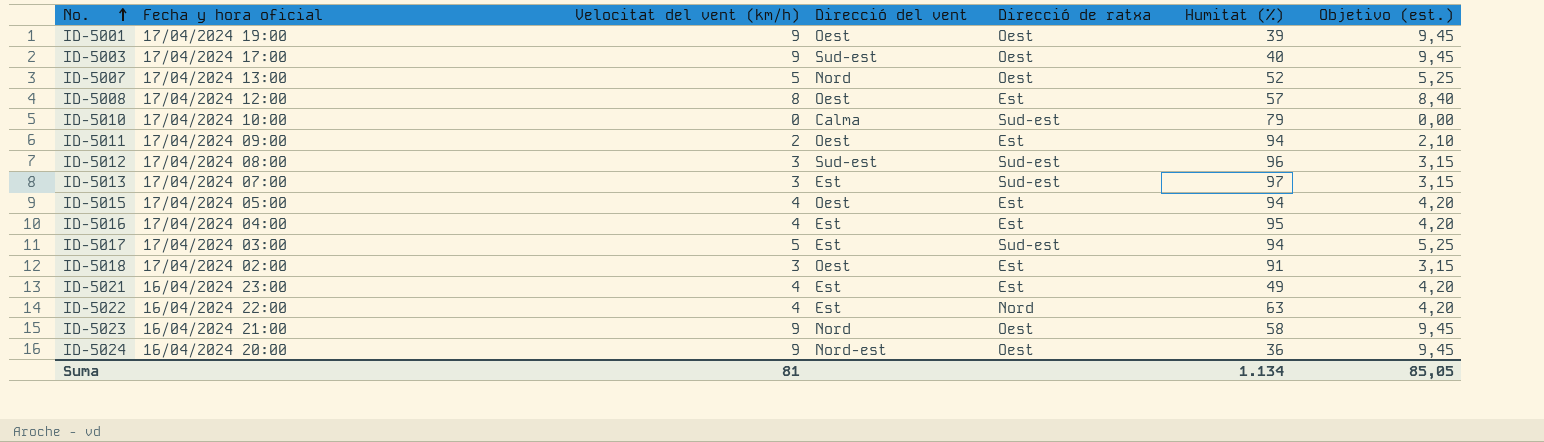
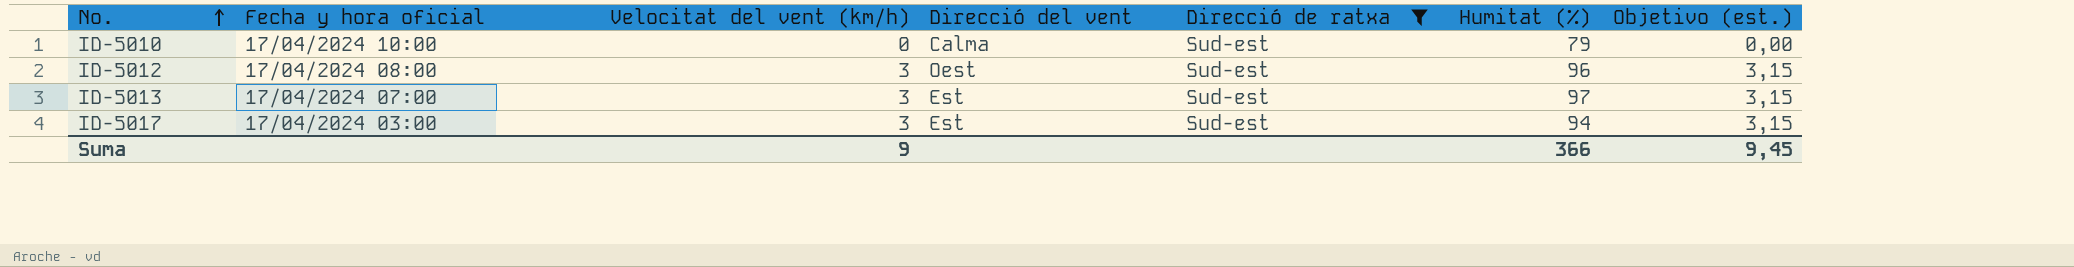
filter: none -> Direcció de ratxa = Sud-est
ID-5012 | Direcció del vent: Sud-est -> Oest
ID-5017 | Velocitat del vent (km/h): 5 -> 3
ID-5017 | Objetivo (est.): 5,25 -> 3,15
Suma | Velocitat del vent (km/h): 81 -> 9
Suma | Humitat (%): 1.134 -> 366
Suma | Objetivo (est.): 85,05 -> 9,45

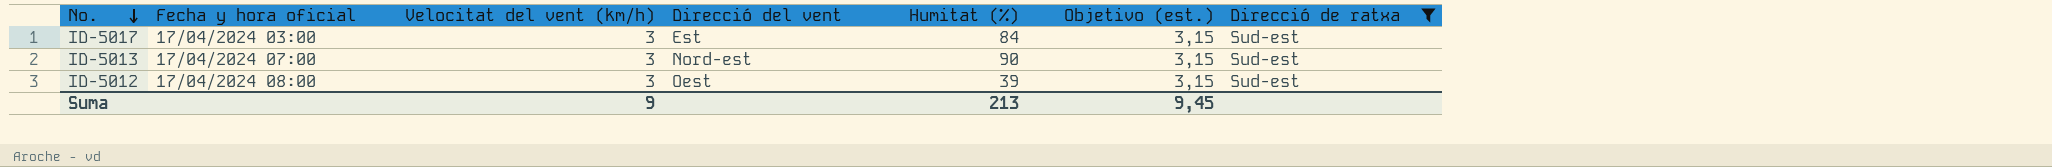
row order: No. ascending -> No. descending
column Direcció de ratxa | position: 5 -> 7
row ID-5010: 17/04/2024 10:00 | 0 | Calma | Sud-est | 79 | 0,00 -> none
ID-5017 | Humitat (%): 94 -> 84
ID-5013 | Direcció del vent: Est -> Nord-est
ID-5013 | Humitat (%): 97 -> 90
ID-5012 | Humitat (%): 96 -> 39
Suma | Humitat (%): 366 -> 213

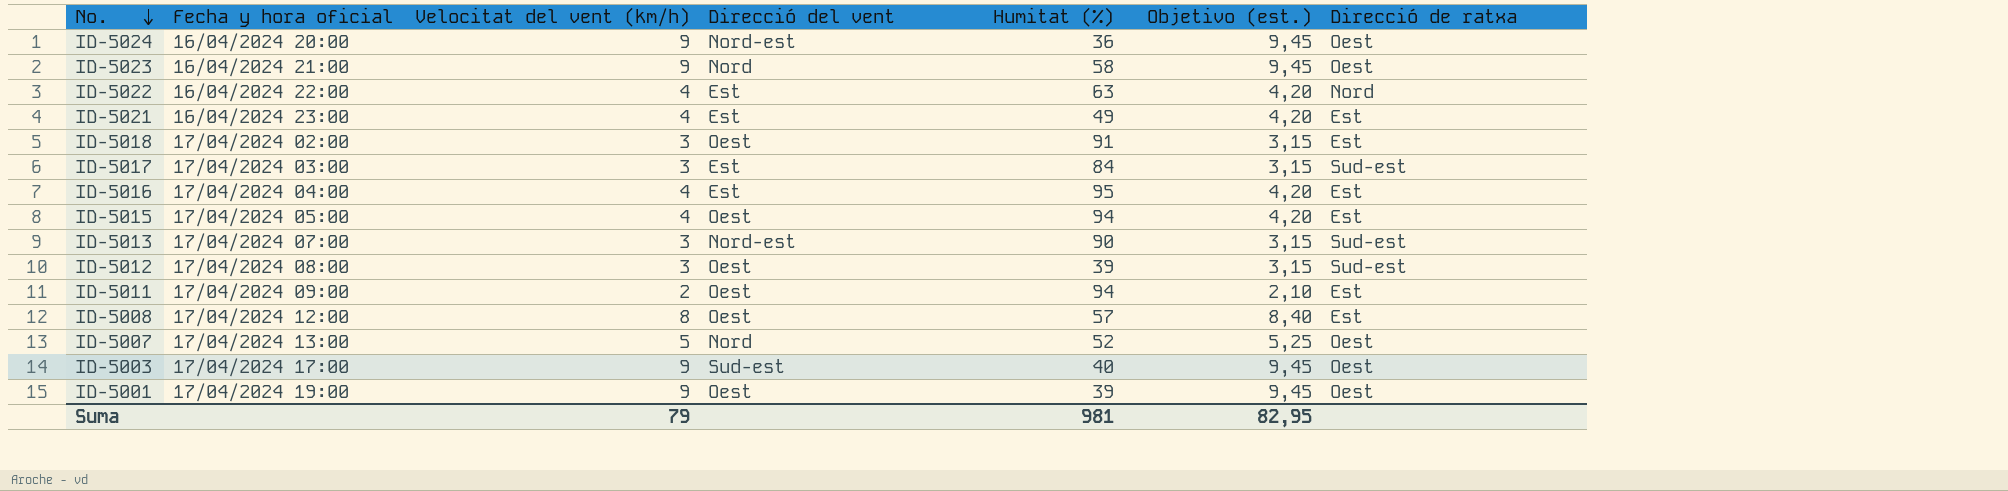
filter: Direcció de ratxa = Sud-est -> none
Suma | Velocitat del vent (km/h): 9 -> 79
Suma | Humitat (%): 213 -> 981
Suma | Objetivo (est.): 9,45 -> 82,95

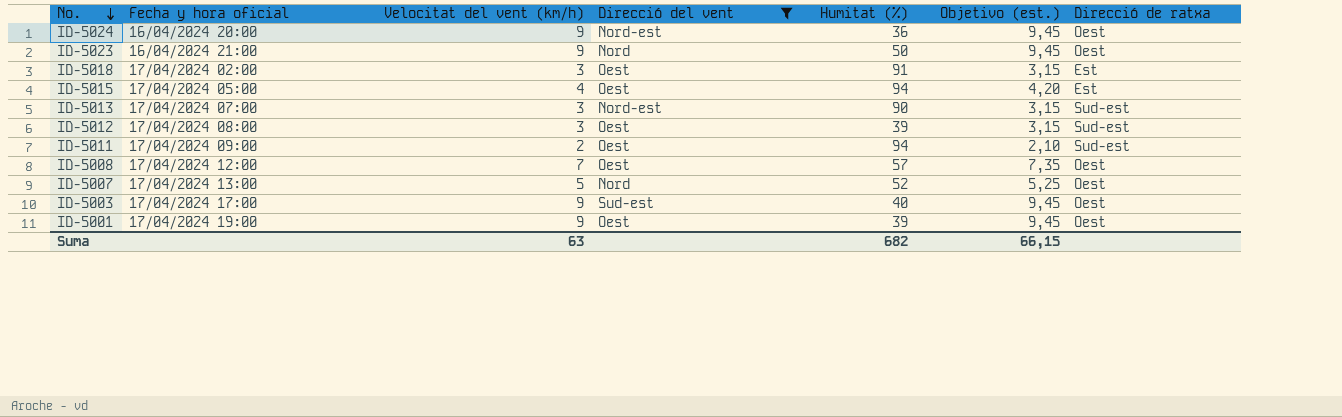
filter: none -> Direcció del vent != Est
ID-5023 | Humitat (%): 58 -> 50
ID-5011 | Direcció de ratxa: Est -> Sud-est
ID-5008 | Velocitat del vent (km/h): 8 -> 7
ID-5008 | Objetivo (est.): 8,40 -> 7,35
ID-5008 | Direcció de ratxa: Est -> Oest
Suma | Velocitat del vent (km/h): 79 -> 63
Suma | Humitat (%): 981 -> 682
Suma | Objetivo (est.): 82,95 -> 66,15

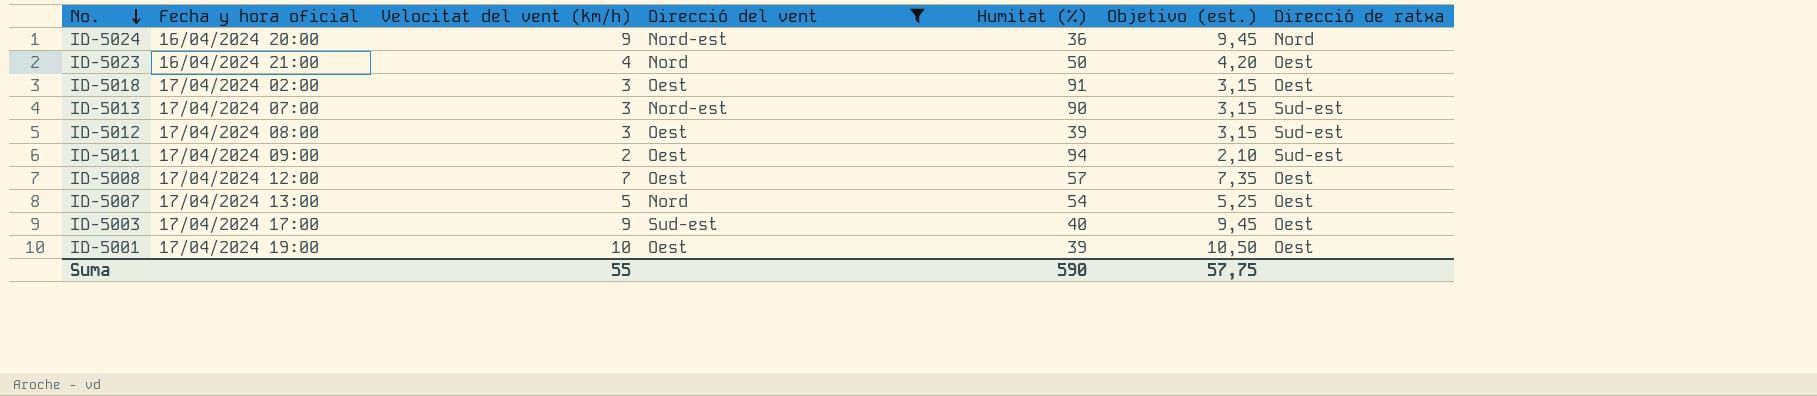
row ID-5015: 17/04/2024 05:00 | 4 | Oest | 94 | 4,20 | Est -> none
ID-5024 | Direcció de ratxa: Oest -> Nord
ID-5023 | Velocitat del vent (km/h): 9 -> 4
ID-5023 | Objetivo (est.): 9,45 -> 4,20
ID-5018 | Direcció de ratxa: Est -> Oest
ID-5007 | Humitat (%): 52 -> 54
ID-5001 | Velocitat del vent (km/h): 9 -> 10
ID-5001 | Objetivo (est.): 9,45 -> 10,50
Suma | Velocitat del vent (km/h): 63 -> 55
Suma | Humitat (%): 682 -> 590
Suma | Objetivo (est.): 66,15 -> 57,75

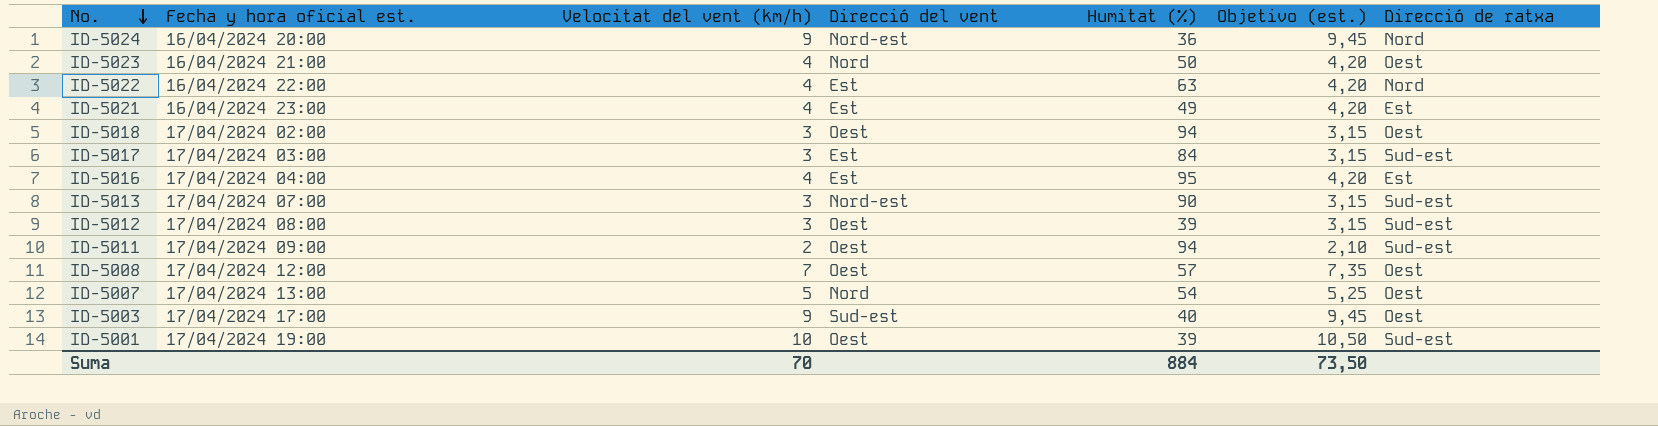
filter: Direcció del vent != Est -> none
column name: Fecha y hora oficial -> Fecha y hora oficial est.
ID-5018 | Humitat (%): 91 -> 94
ID-5001 | Direcció de ratxa: Oest -> Sud-est
Suma | Velocitat del vent (km/h): 55 -> 70
Suma | Humitat (%): 590 -> 884
Suma | Objetivo (est.): 57,75 -> 73,50

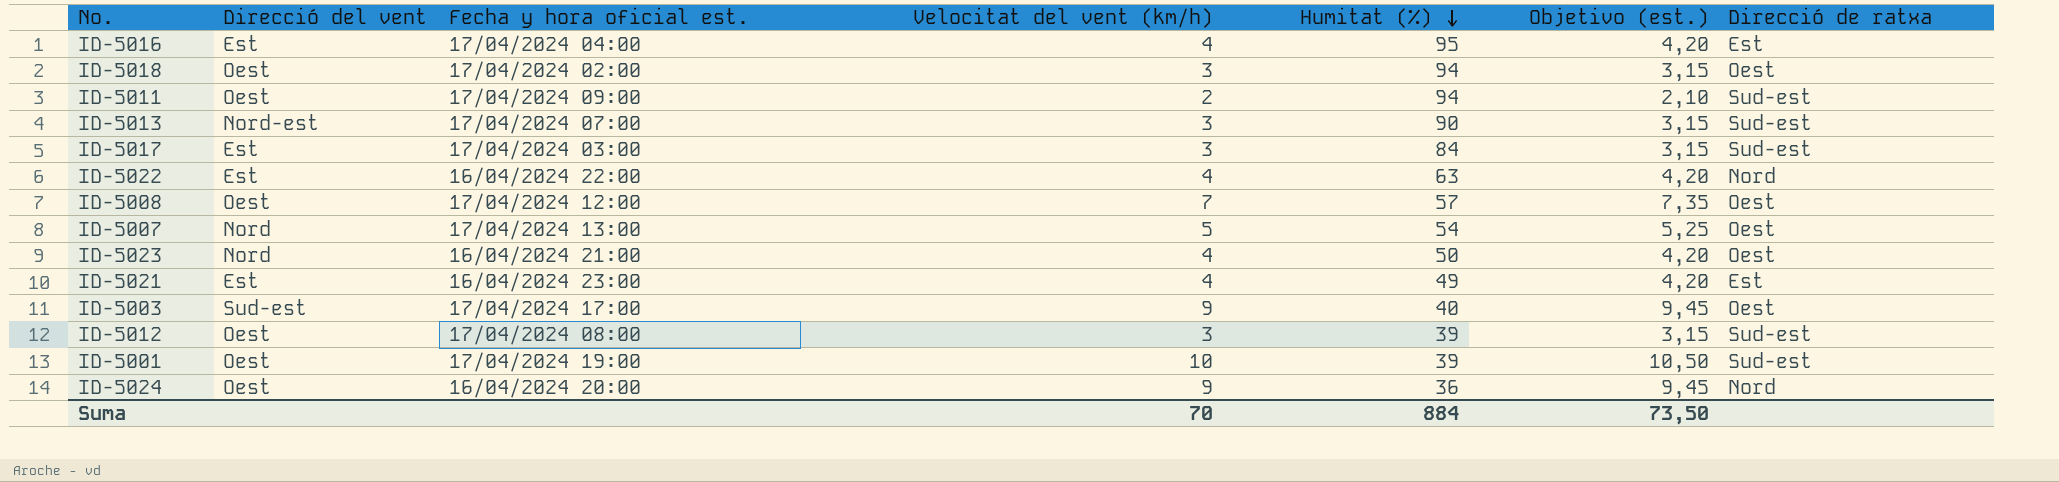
row order: No. descending -> Humitat (%) descending
column Direcció del vent | position: 4 -> 2
ID-5024 | Direcció del vent: Nord-est -> Oest

